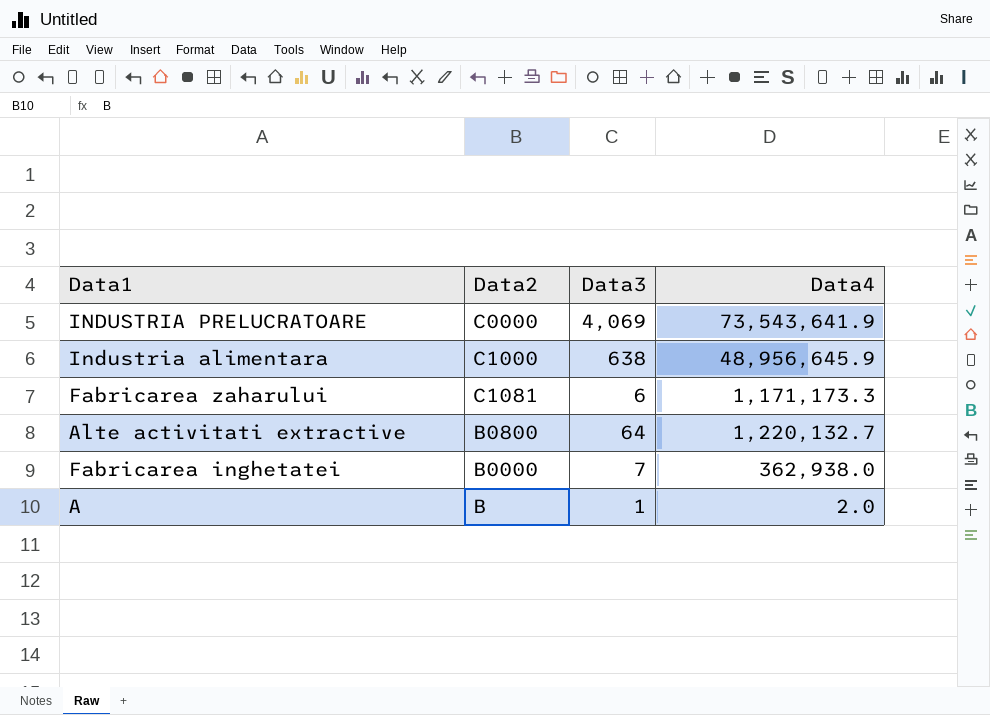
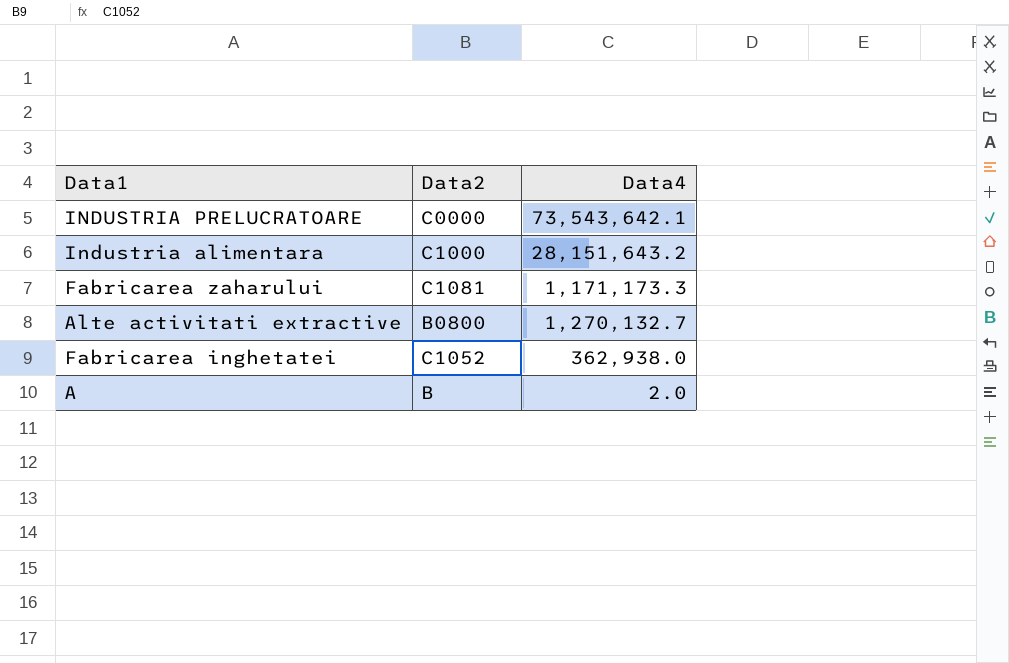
column Data3 | position: 3 -> none
INDUSTRIA PRELUCRATOARE | Data4: 73,543,641.9 -> 73,543,642.1
Industria alimentara | Data4: 48,956,645.9 -> 28,151,643.2
Alte activitati extractive | Data4: 1,220,132.7 -> 1,270,132.7
Fabricarea inghetatei | Data2: B0000 -> C1052

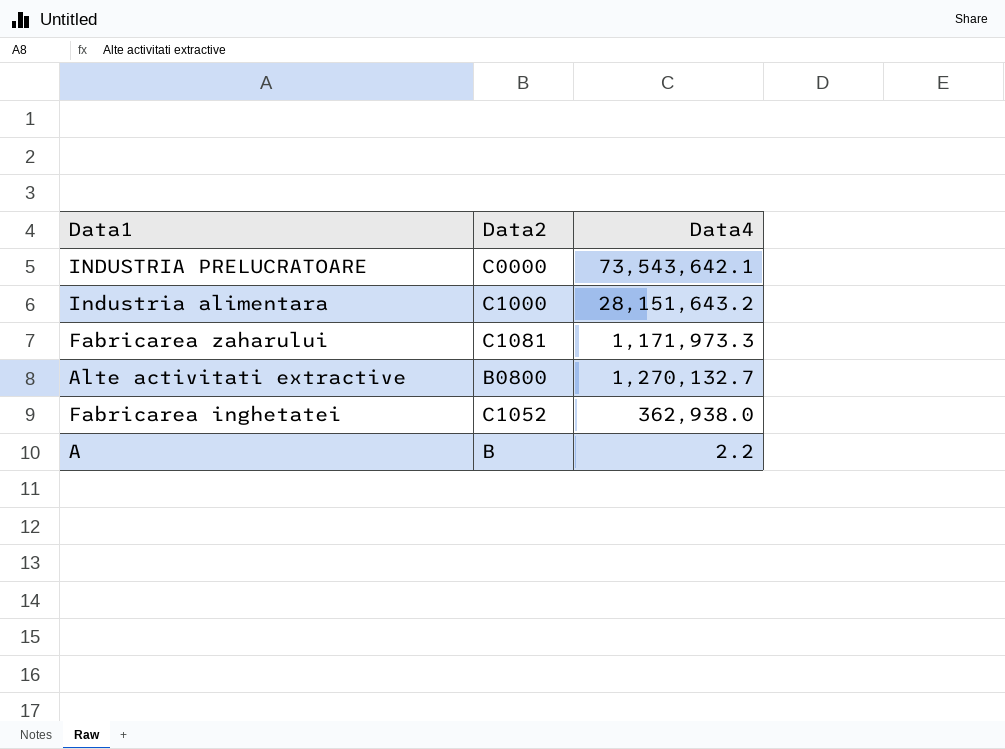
Fabricarea zaharului | Data4: 1,171,173.3 -> 1,171,973.3
A | Data4: 2.0 -> 2.2

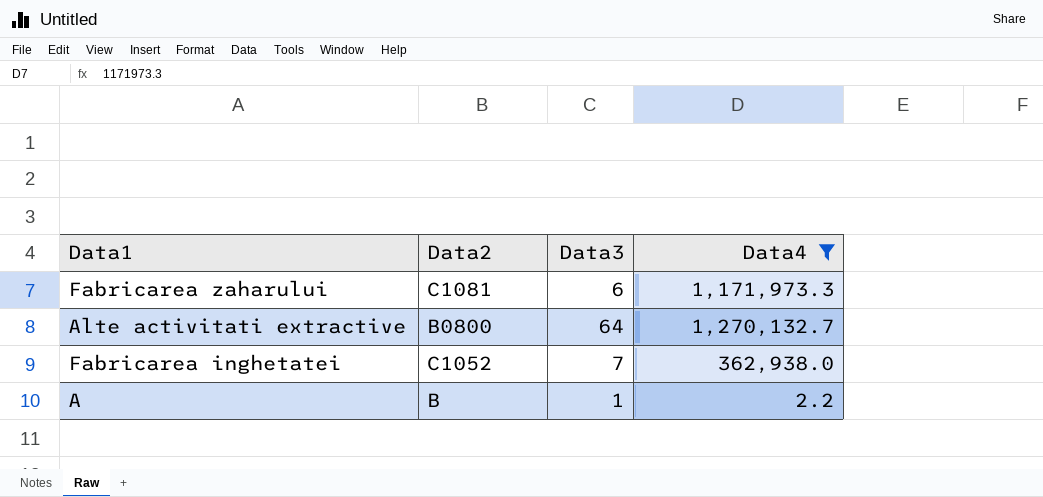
filter: none -> Data4 <= 1,270,132.7
column Data3 | position: none -> 3

